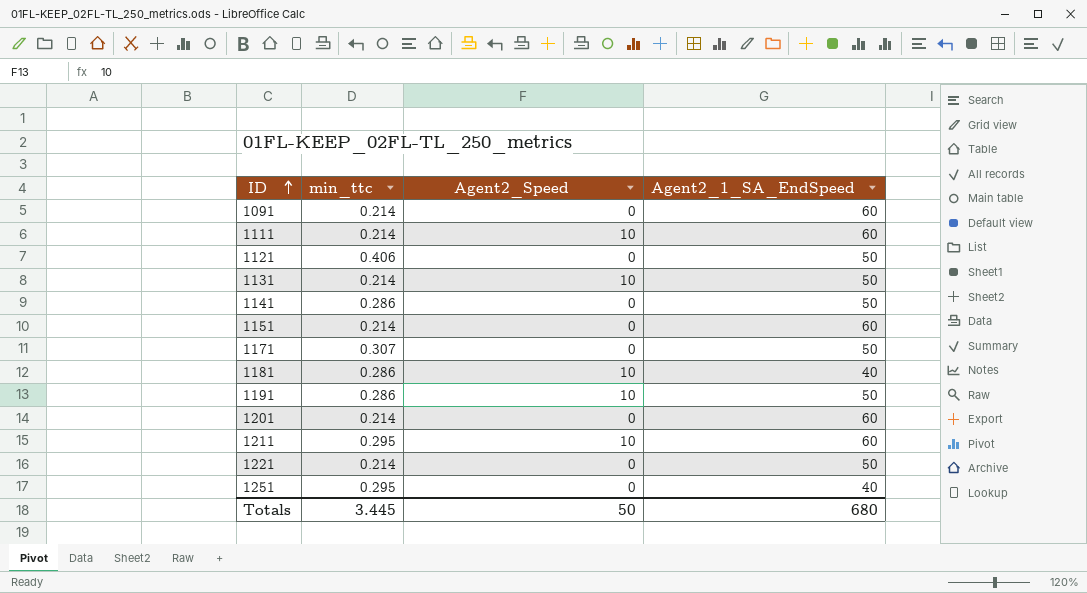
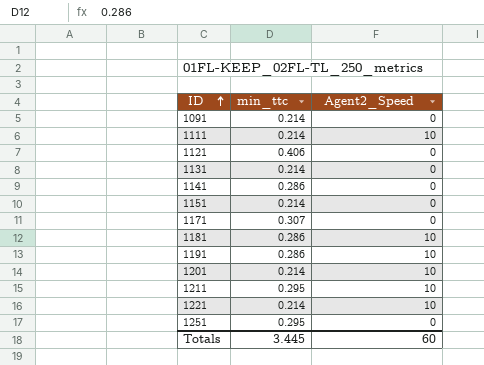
column Agent2_1_SA_EndSpeed | position: 4 -> none
1131 | Agent2_Speed: 10 -> 0
1201 | Agent2_Speed: 0 -> 10
1221 | Agent2_Speed: 0 -> 10
Totals | Agent2_Speed: 50 -> 60

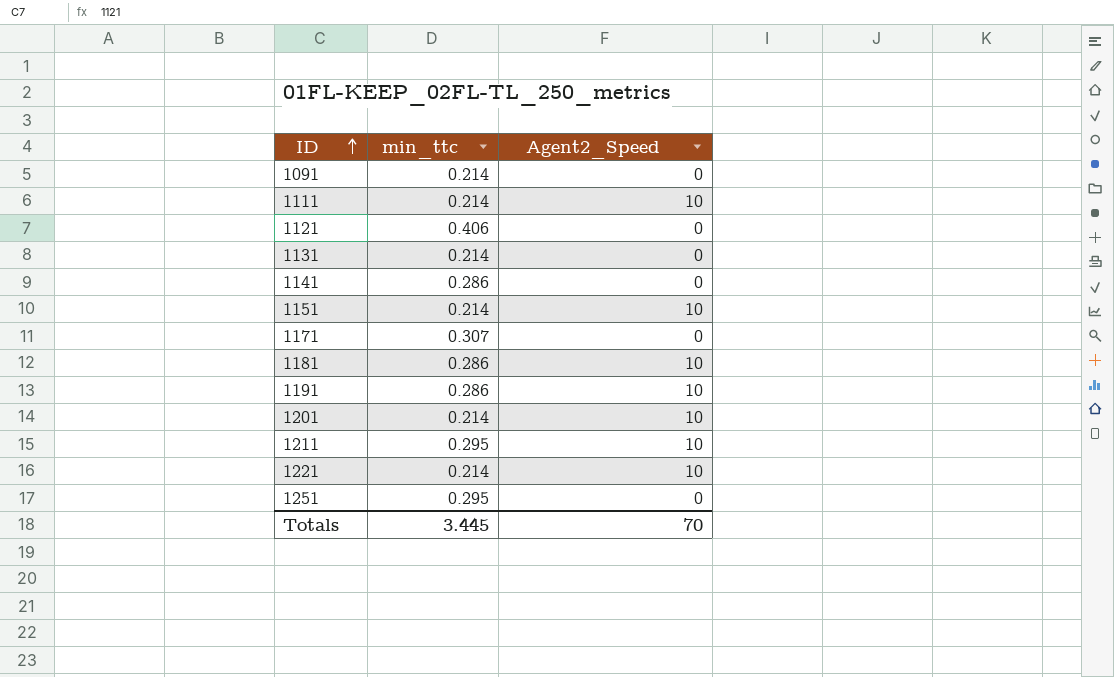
1151 | Agent2_Speed: 0 -> 10
Totals | Agent2_Speed: 60 -> 70

